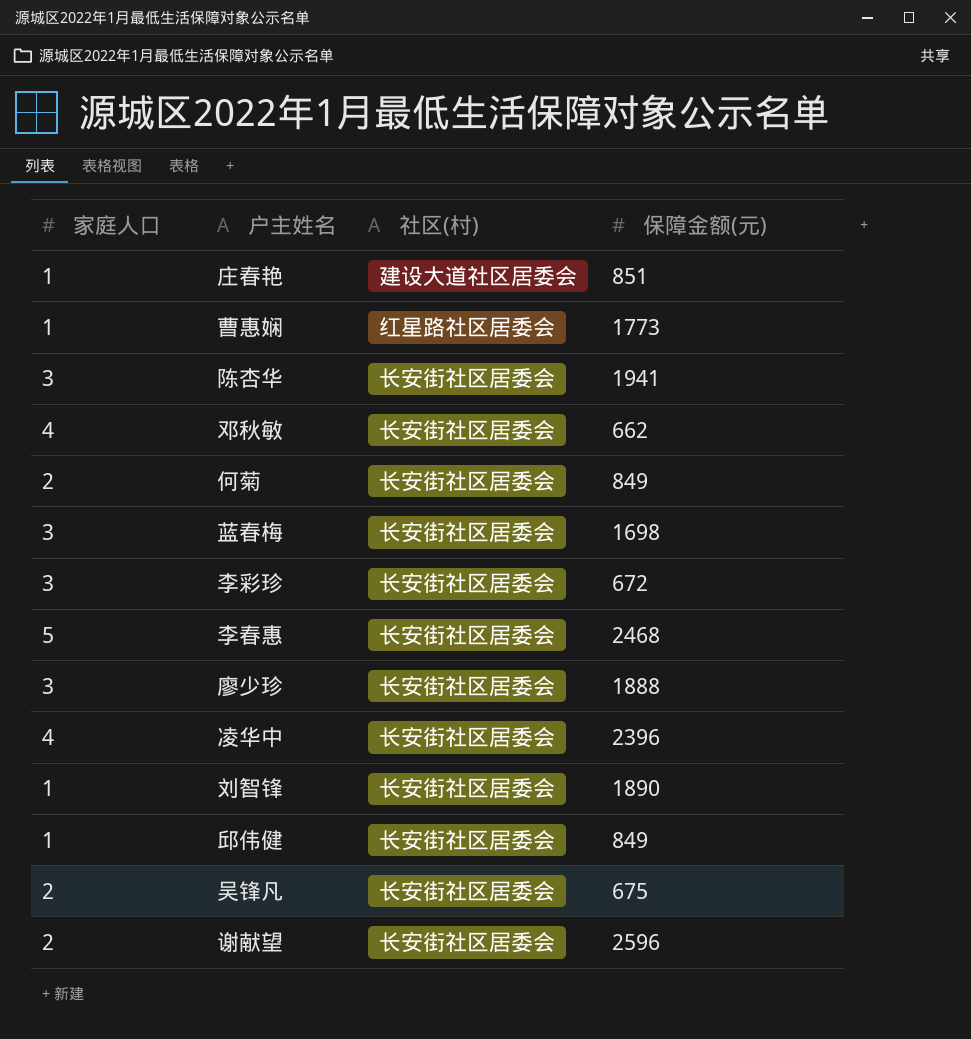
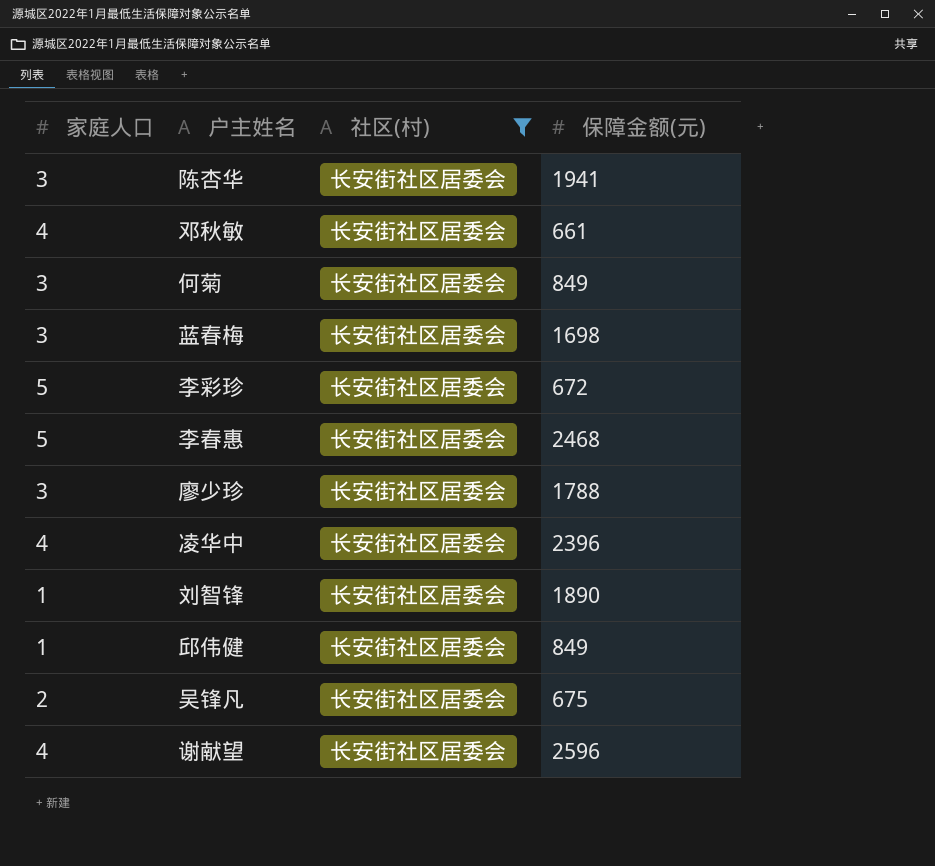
filter: none -> 社区(村) = 长安街社区居委会
邓秋敏 | 保障金额(元): 662 -> 661
何菊 | 家庭人口: 2 -> 3
李彩珍 | 家庭人口: 3 -> 5
廖少珍 | 保障金额(元): 1888 -> 1788
谢献望 | 家庭人口: 2 -> 4

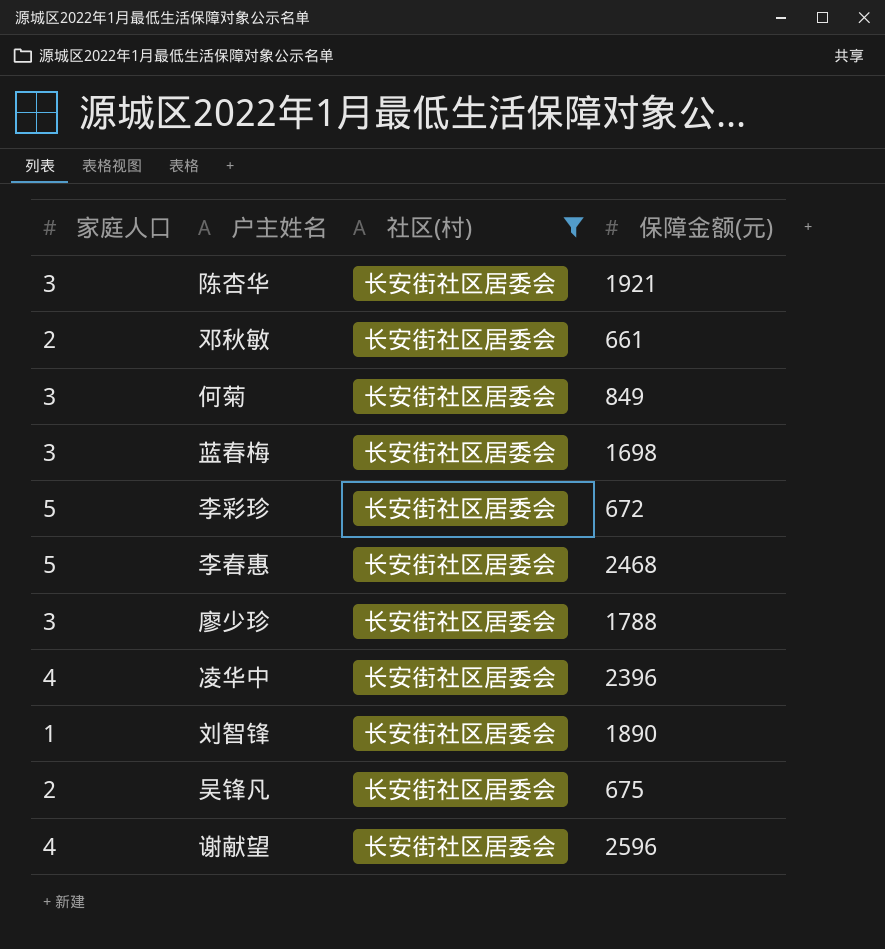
row 邱伟健: 1 | 长安街社区居委会 | 849 -> none
陈杏华 | 保障金额(元): 1941 -> 1921
邓秋敏 | 家庭人口: 4 -> 2

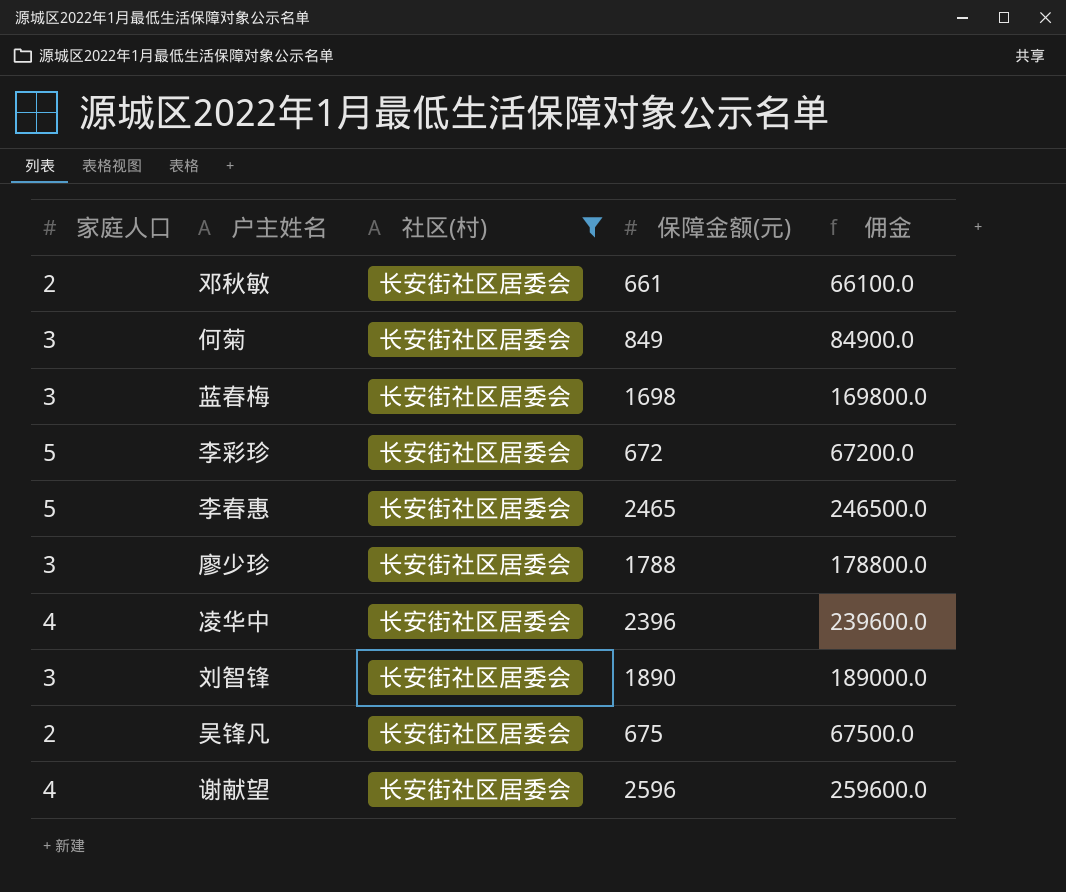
column 佣金 | formula: none -> [保障金额(元)] * 100
row 陈杏华: 3 | 长安街社区居委会 | 1921 -> none
李春惠 | 保障金额(元): 2468 -> 2465
刘智锋 | 家庭人口: 1 -> 3

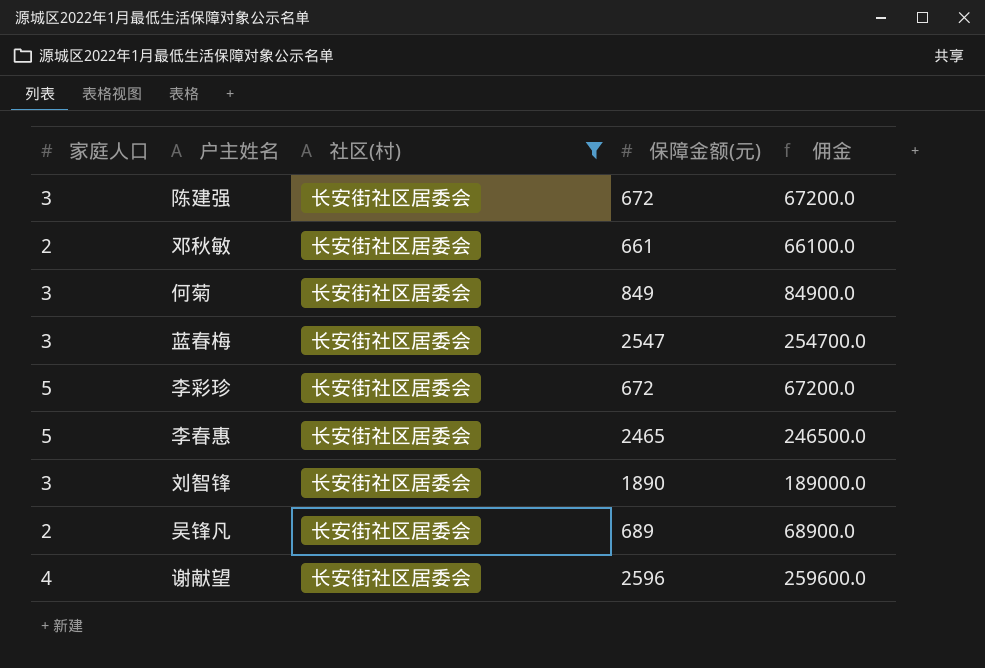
row 廖少珍: 3 | 长安街社区居委会 | 1788 | 178800.0 -> none
row 凌华中: 4 | 长安街社区居委会 | 2396 | 239600.0 -> none
row 陈建强: none -> 3 | 长安街社区居委会 | 672 | 67200.0
蓝春梅 | 保障金额(元): 1698 -> 2547
蓝春梅 | 佣金: 169800.0 -> 254700.0
吴锋凡 | 保障金额(元): 675 -> 689
吴锋凡 | 佣金: 67500.0 -> 68900.0

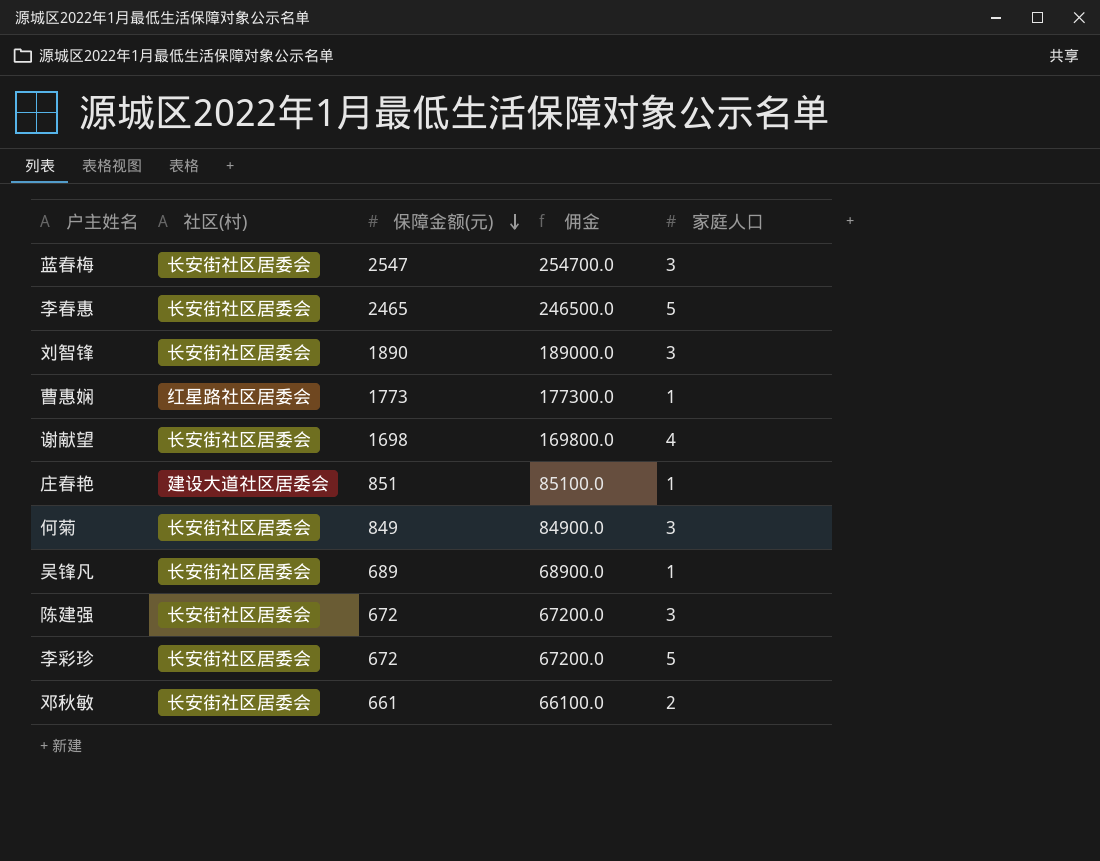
filter: 社区(村) = 长安街社区居委会 -> none
row order: none -> 保障金额(元) descending
column 家庭人口 | position: 1 -> 5
谢献望 | 保障金额(元): 2596 -> 1698
谢献望 | 佣金: 259600.0 -> 169800.0
吴锋凡 | 家庭人口: 2 -> 1

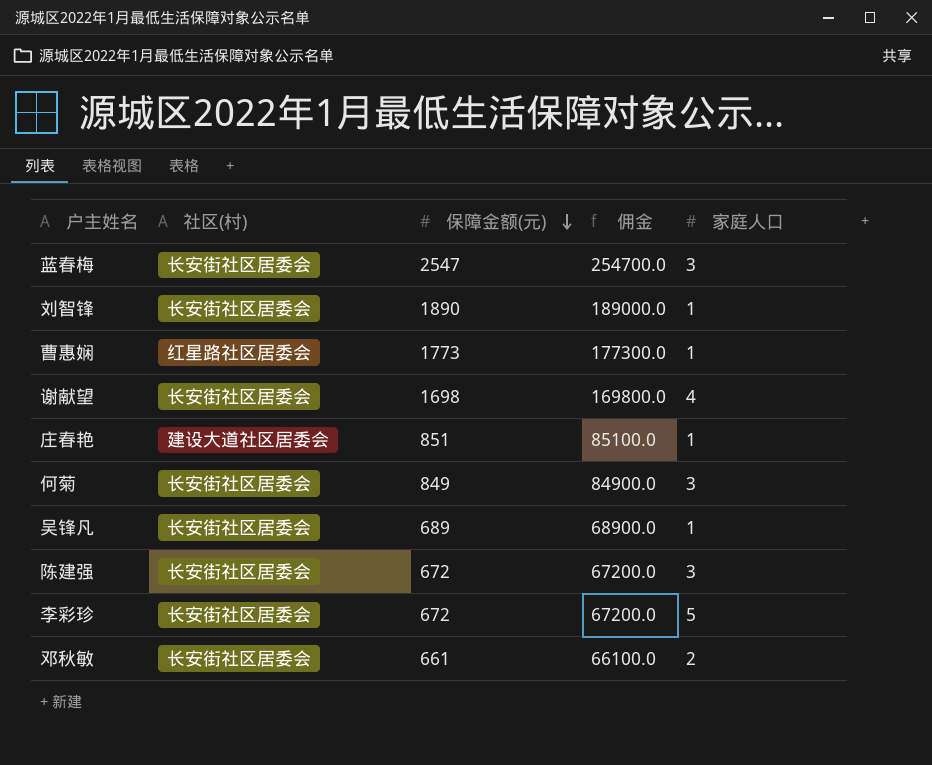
row 李春惠: 长安街社区居委会 | 2465 | 246500.0 | 5 -> none
刘智锋 | 家庭人口: 3 -> 1

